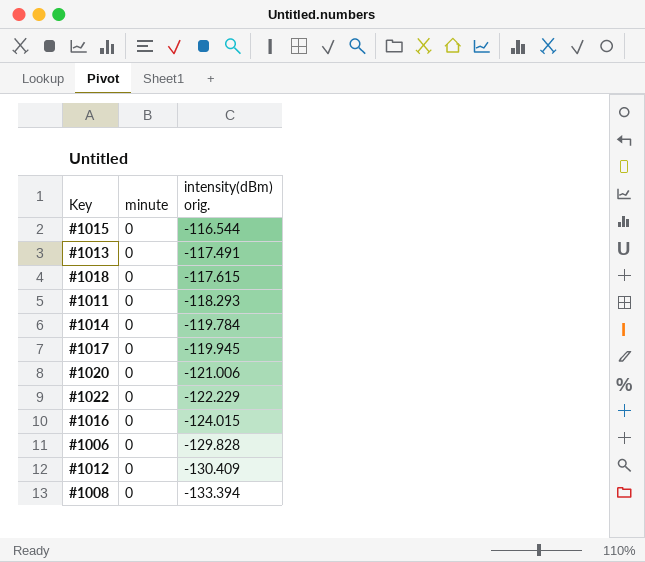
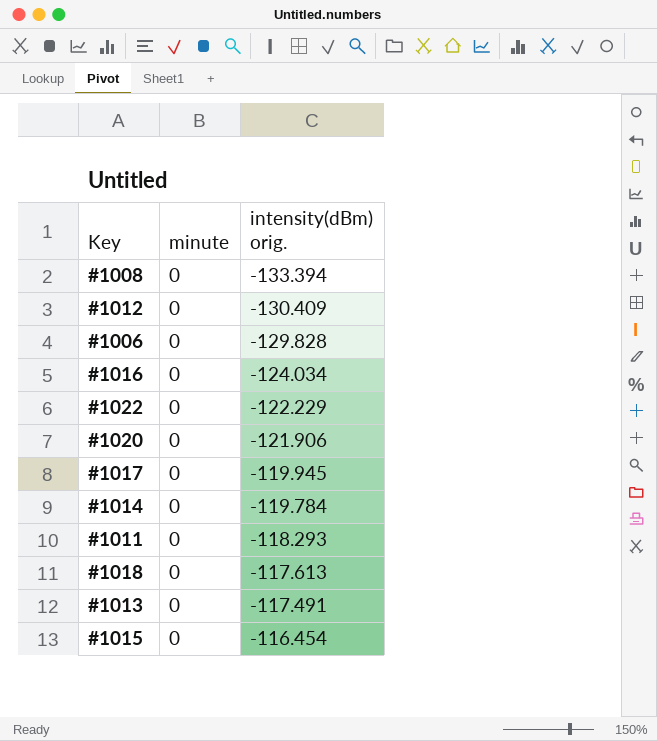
row order: intensity(dBm) orig. descending -> intensity(dBm) orig. ascending
#1016 | intensity(dBm) orig.: -124.015 -> -124.034
#1020 | intensity(dBm) orig.: -121.006 -> -121.906
#1018 | intensity(dBm) orig.: -117.615 -> -117.613
#1015 | intensity(dBm) orig.: -116.544 -> -116.454

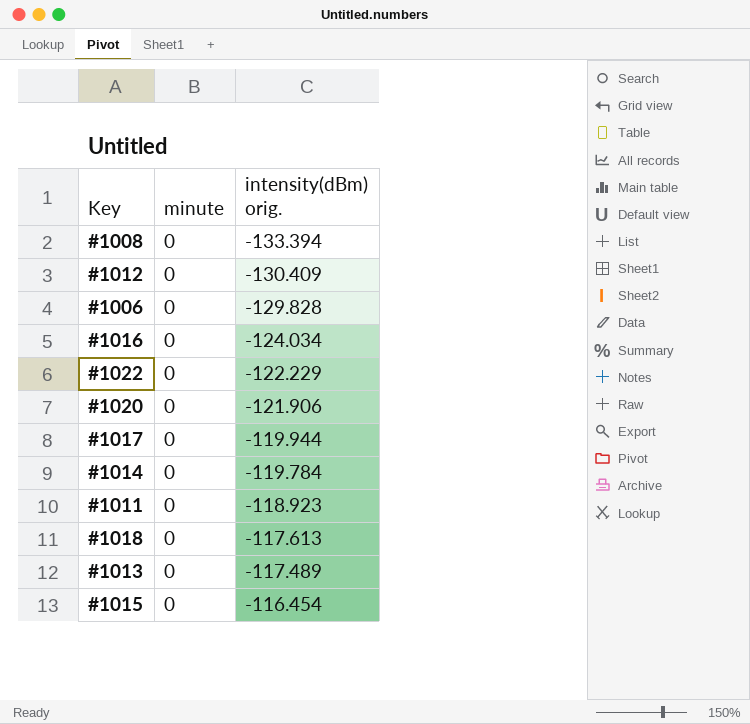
#1017 | intensity(dBm) orig.: -119.945 -> -119.944
#1011 | intensity(dBm) orig.: -118.293 -> -118.923
#1013 | intensity(dBm) orig.: -117.491 -> -117.489

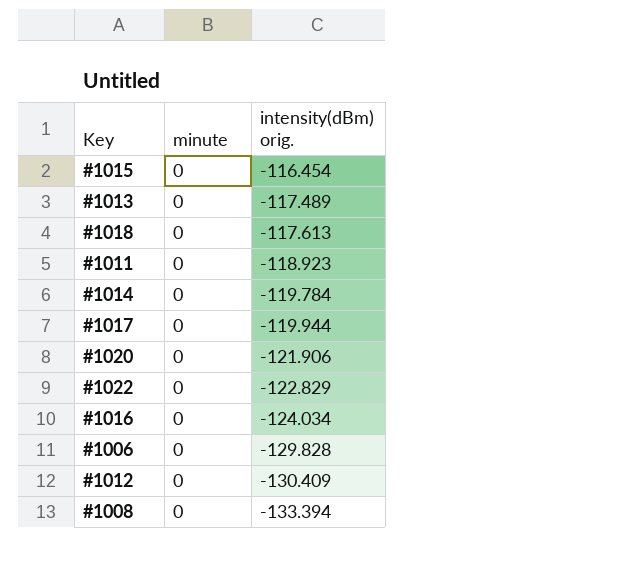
row order: intensity(dBm) orig. ascending -> intensity(dBm) orig. descending
#1022 | intensity(dBm) orig.: -122.229 -> -122.829

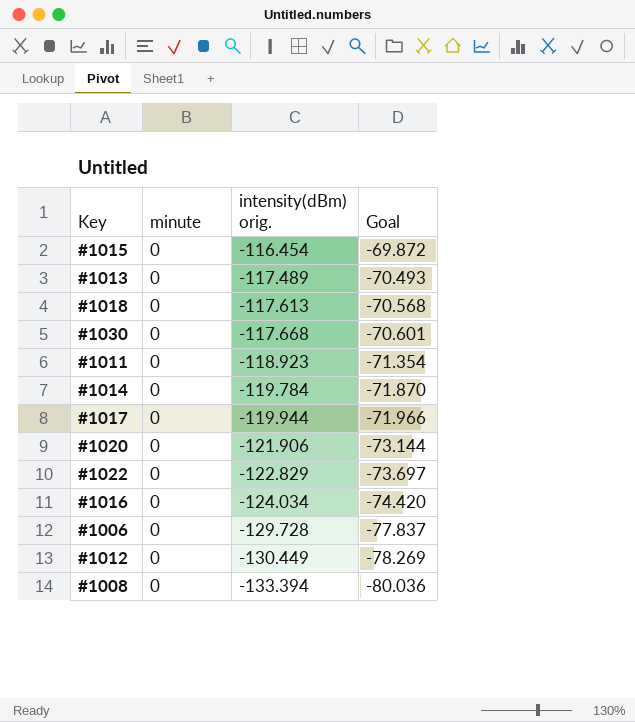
column Goal | formula: none -> [intensity(dBm) orig.] * 0.6
row #1030: none -> 0 | -117.668 | -70.601
#1006 | intensity(dBm) orig.: -129.828 -> -129.728
#1012 | intensity(dBm) orig.: -130.409 -> -130.449

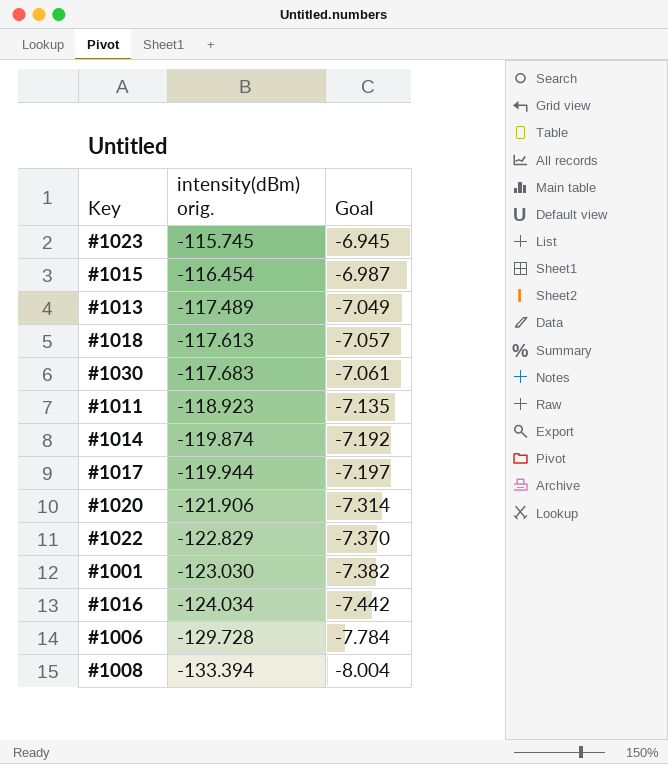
column minute | position: 2 -> none
column Goal | formula: [intensity(dBm) orig.] * 0.6 -> [intensity(dBm) orig.] * 0.06
row #1012: 0 | -130.449 | -78.269 -> none
row #1023: none -> -115.745 | -6.945
#1030 | intensity(dBm) orig.: -117.668 -> -117.683
#1014 | intensity(dBm) orig.: -119.784 -> -119.874
row #1001: none -> -123.030 | -7.382

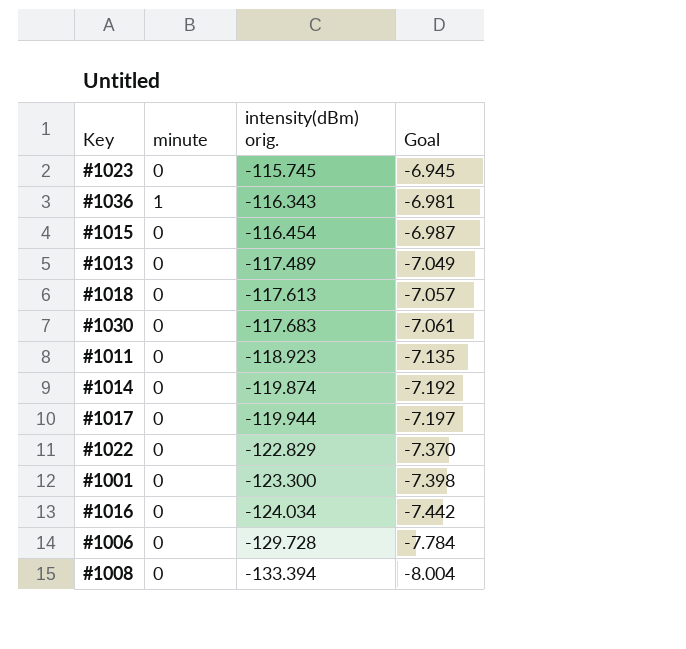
column minute | position: none -> 2
row #1020: -121.906 | -7.314 -> none
row #1036: none -> 1 | -116.343 | -6.981
#1001 | intensity(dBm) orig.: -123.030 -> -123.300
#1001 | Goal: -7.382 -> -7.398

